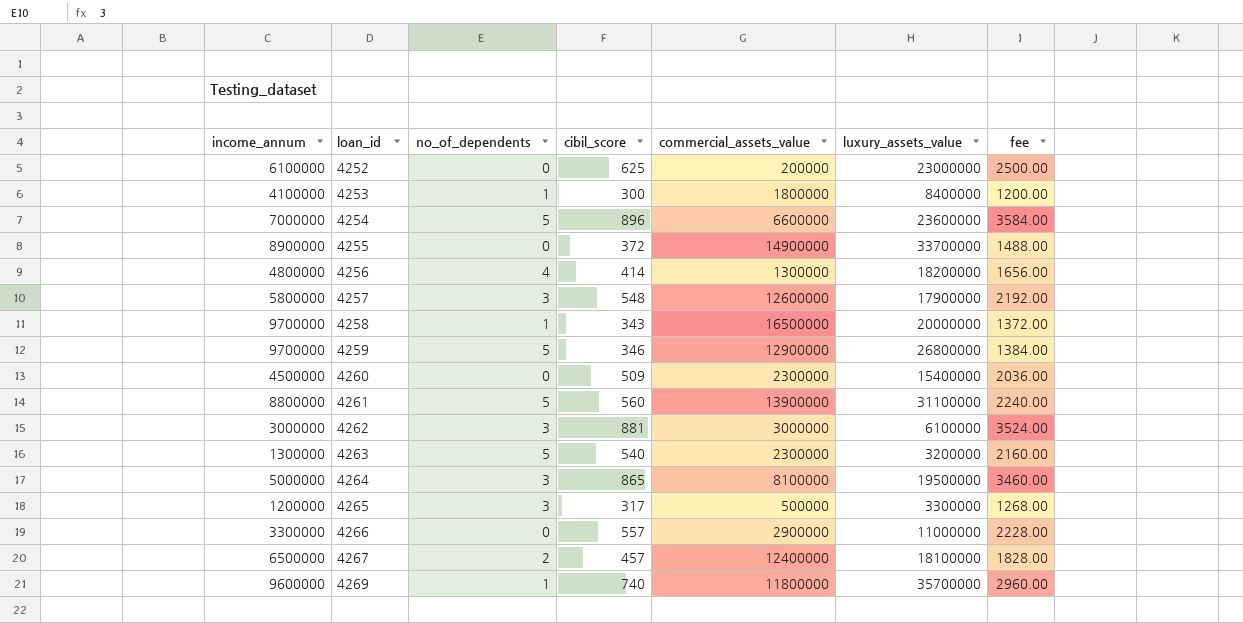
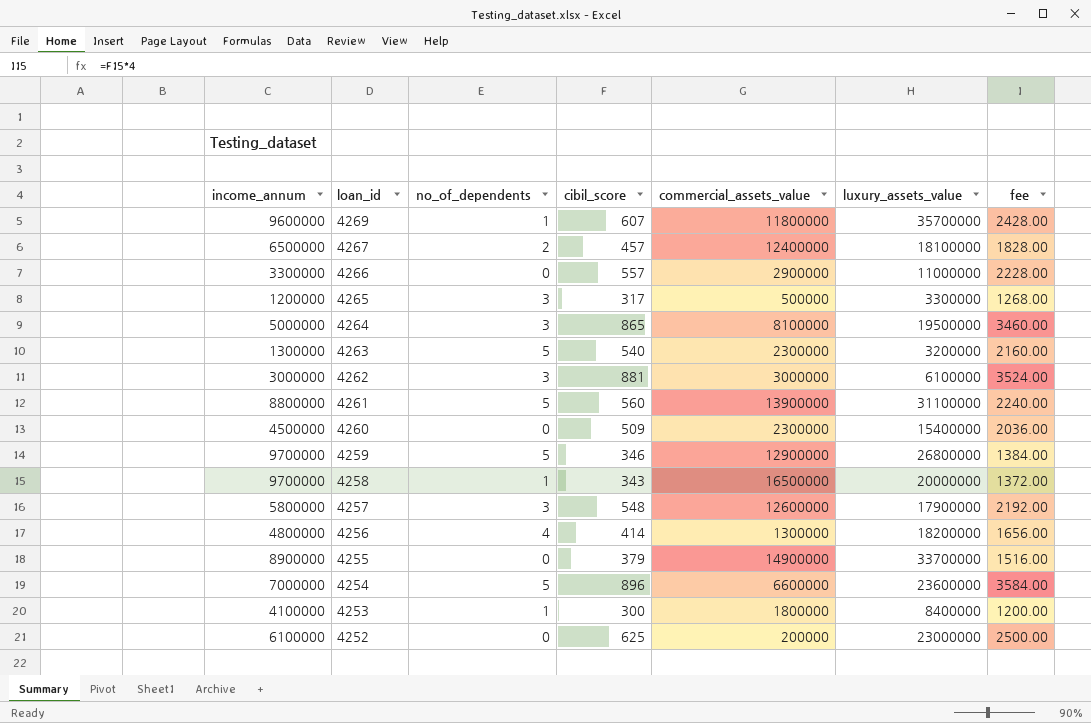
row order: loan_id ascending -> loan_id descending
4269 | cibil_score: 740 -> 607
4269 | fee: 2960.00 -> 2428.00
4255 | cibil_score: 372 -> 379
4255 | fee: 1488.00 -> 1516.00

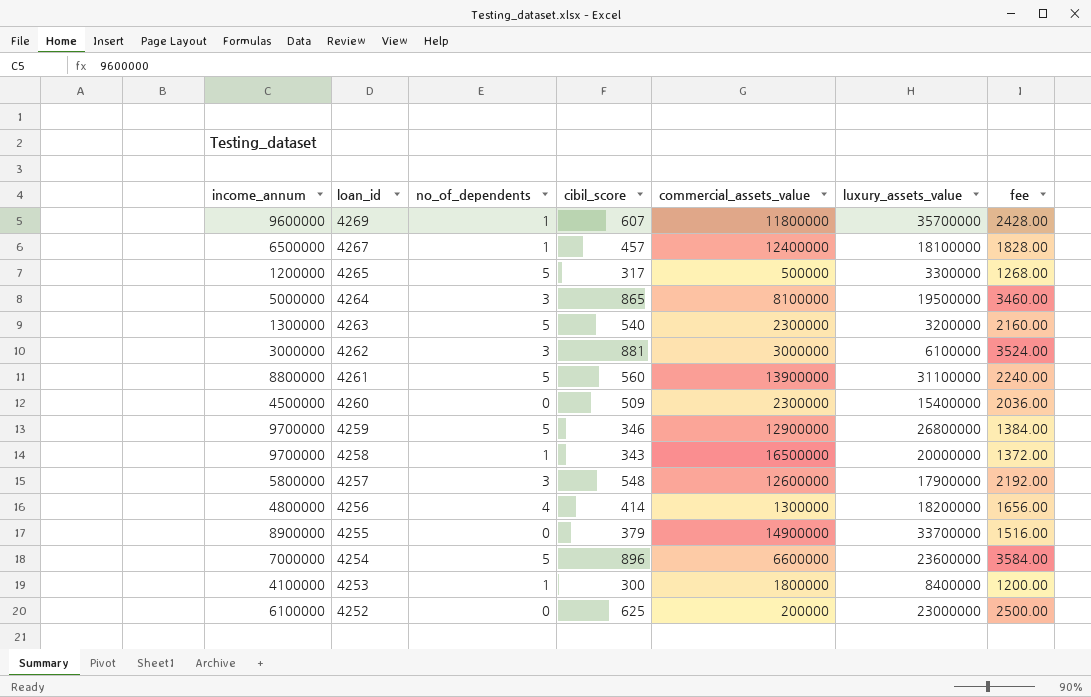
row 4266: 3300000 | 0 | 557 | 2900000 | 11000000 | 2228.00 -> none
4267 | no_of_dependents: 2 -> 1
4265 | no_of_dependents: 3 -> 5

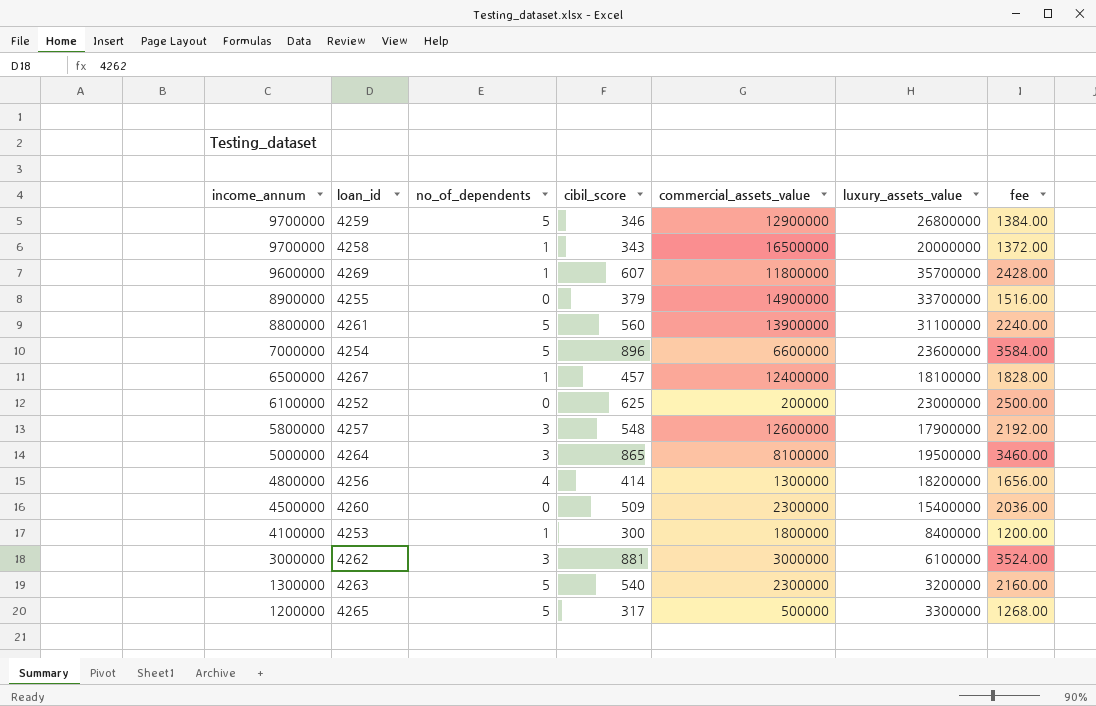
row order: loan_id descending -> income_annum descending

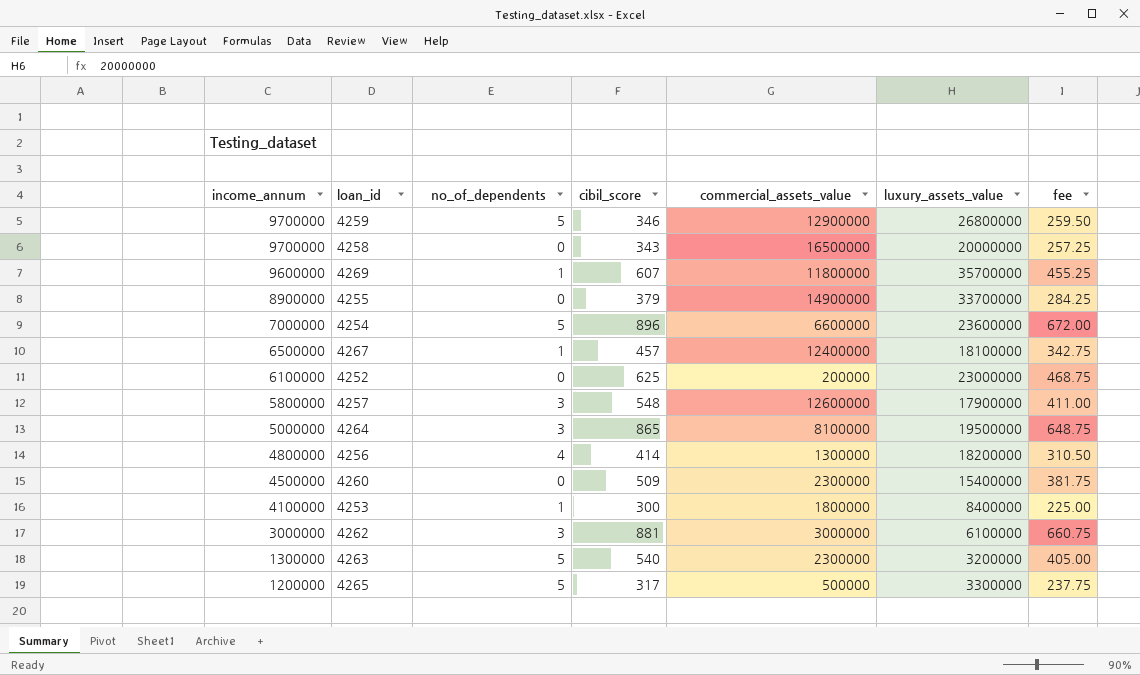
column fee | formula: [cibil_score] * 4 -> [cibil_score] * 0.75
row 4261: 8800000 | 5 | 560 | 13900000 | 31100000 | 2240.00 -> none
4258 | no_of_dependents: 1 -> 0

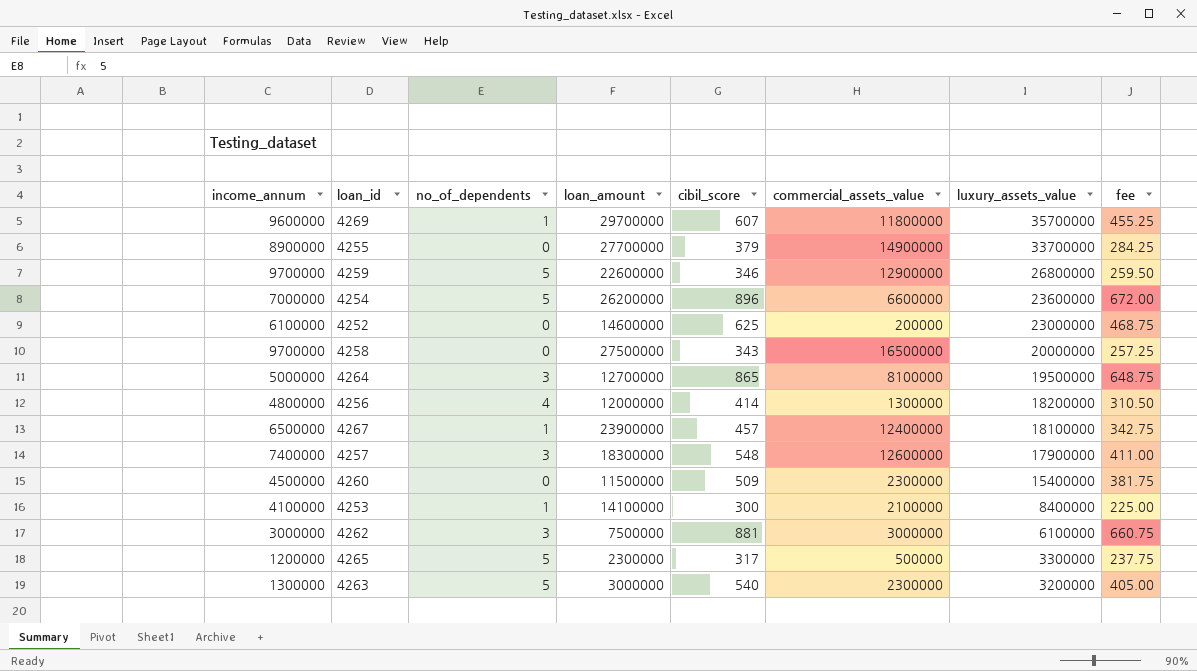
row order: income_annum descending -> luxury_assets_value descending
column loan_amount | position: none -> 4
4257 | income_annum: 5800000 -> 7400000
4253 | commercial_assets_value: 1800000 -> 2100000

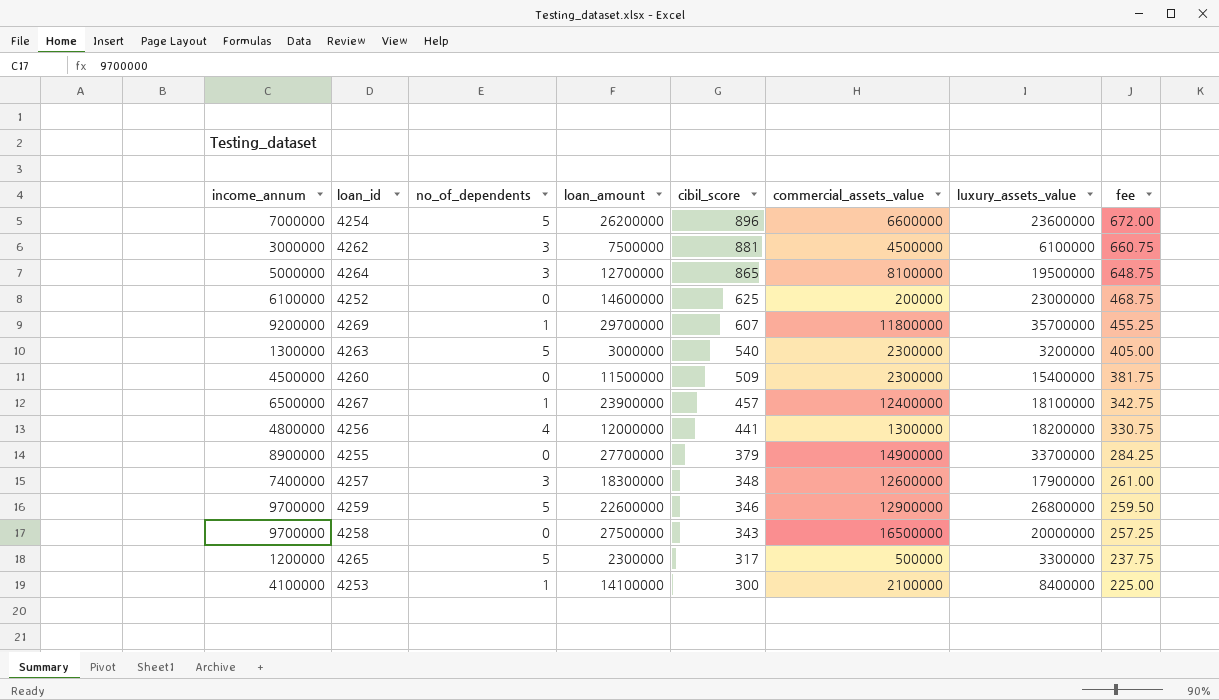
row order: luxury_assets_value descending -> cibil_score descending
4262 | commercial_assets_value: 3000000 -> 4500000
4269 | income_annum: 9600000 -> 9200000
4256 | cibil_score: 414 -> 441
4256 | fee: 310.50 -> 330.75
4257 | cibil_score: 548 -> 348
4257 | fee: 411.00 -> 261.00

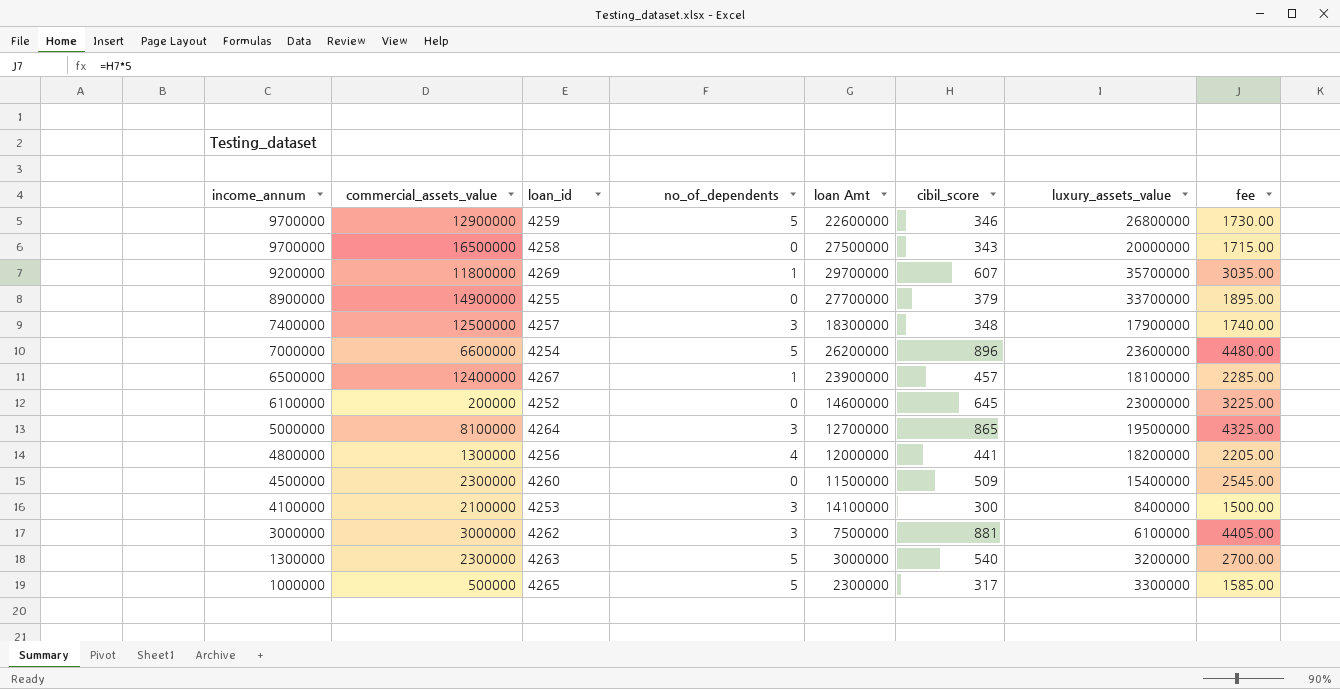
row order: cibil_score descending -> income_annum descending
column commercial_assets_value | position: 6 -> 2
column name: loan_amount -> loan Amt
column fee | formula: [cibil_score] * 0.75 -> [cibil_score] * 5
4257 | commercial_assets_value: 12600000 -> 12500000
4252 | cibil_score: 625 -> 645
4253 | no_of_dependents: 1 -> 3
4262 | commercial_assets_value: 4500000 -> 3000000
4265 | income_annum: 1200000 -> 1000000

